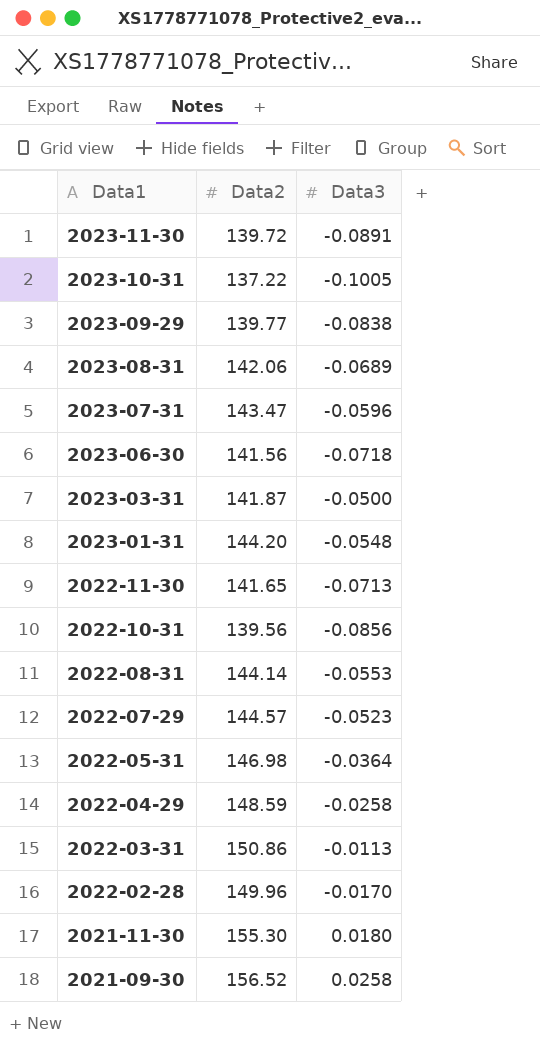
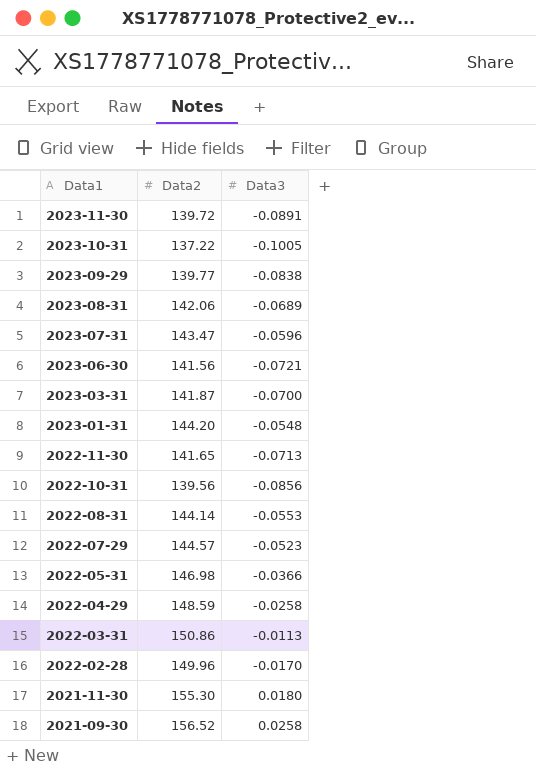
2023-06-30 | Data3: -0.0718 -> -0.0721
2023-03-31 | Data3: -0.0500 -> -0.0700
2022-05-31 | Data3: -0.0364 -> -0.0366

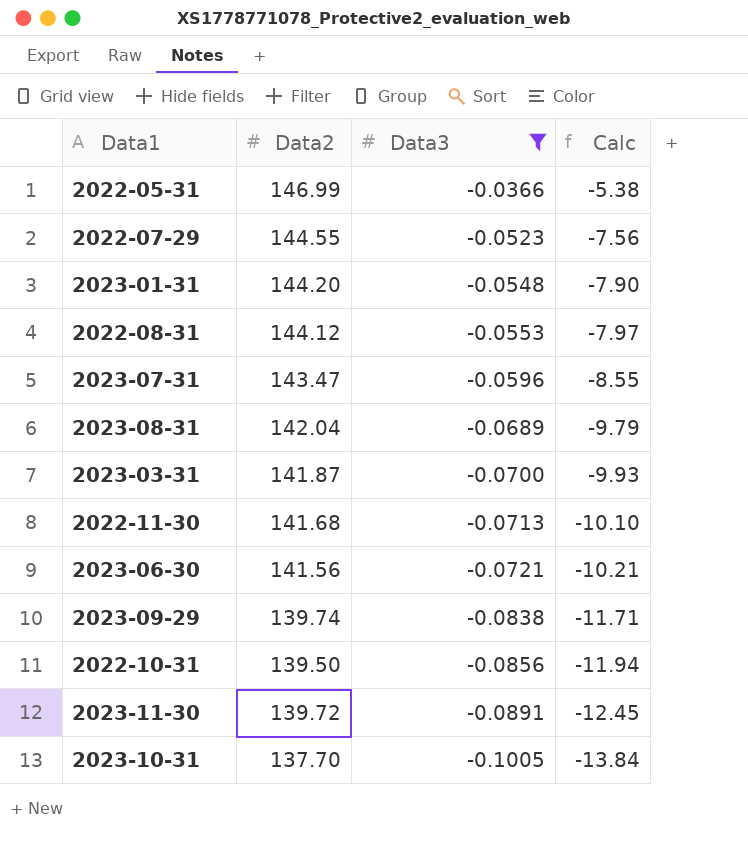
filter: none -> Data3 <= -0.0366
row order: Data1 descending -> Data3 descending
column Calc | formula: none -> [Data2] * [Data3]
2022-05-31 | Data2: 146.98 -> 146.99
2022-07-29 | Data2: 144.57 -> 144.55
2022-08-31 | Data2: 144.14 -> 144.12
2023-08-31 | Data2: 142.06 -> 142.04
2022-11-30 | Data2: 141.65 -> 141.68
2023-09-29 | Data2: 139.77 -> 139.74
2022-10-31 | Data2: 139.56 -> 139.50
2023-10-31 | Data2: 137.22 -> 137.70

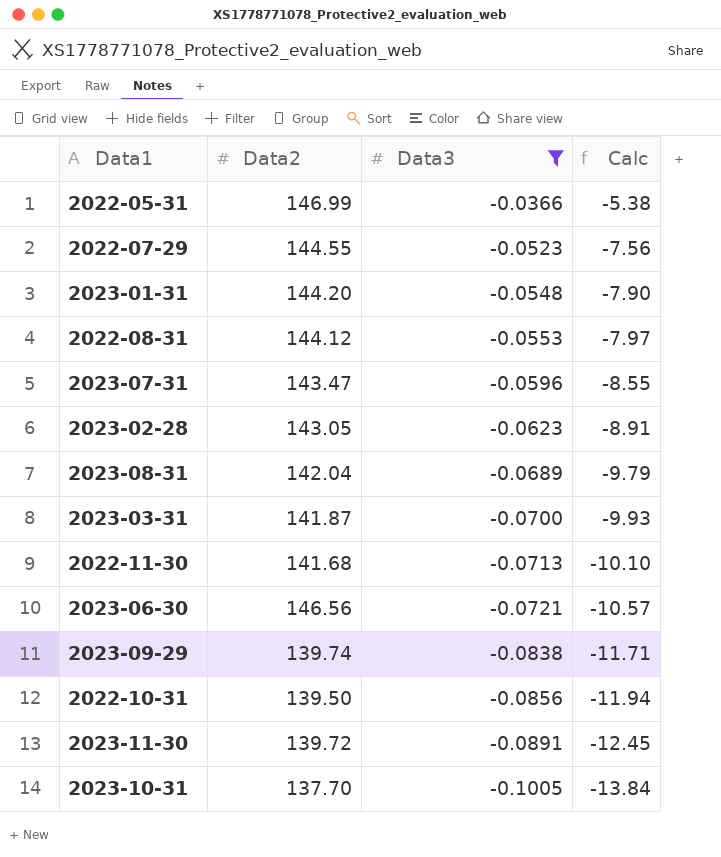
row 2023-02-28: none -> 143.05 | -0.0623 | -8.91
2023-06-30 | Data2: 141.56 -> 146.56
2023-06-30 | Calc: -10.21 -> -10.57

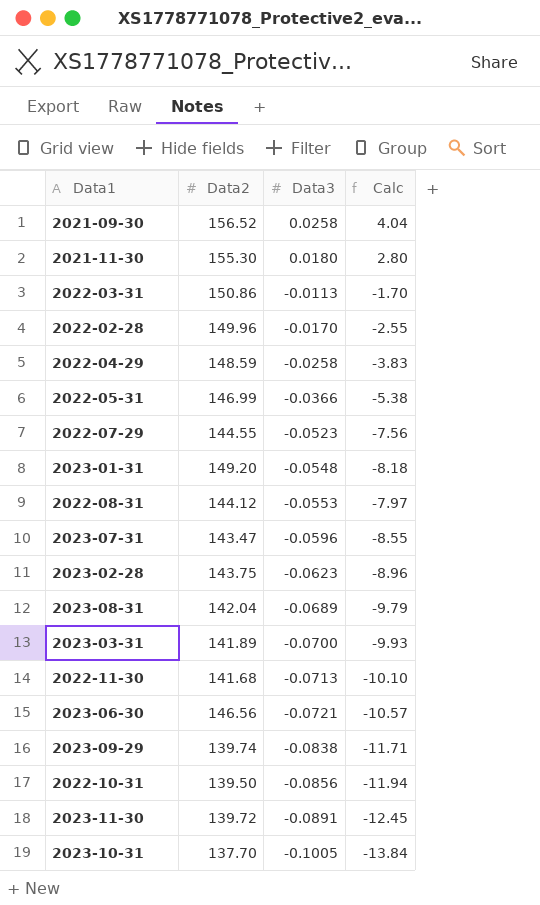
filter: Data3 <= -0.0366 -> none
2023-01-31 | Data2: 144.20 -> 149.20
2023-01-31 | Calc: -7.90 -> -8.18
2023-02-28 | Data2: 143.05 -> 143.75
2023-02-28 | Calc: -8.91 -> -8.96
2023-03-31 | Data2: 141.87 -> 141.89

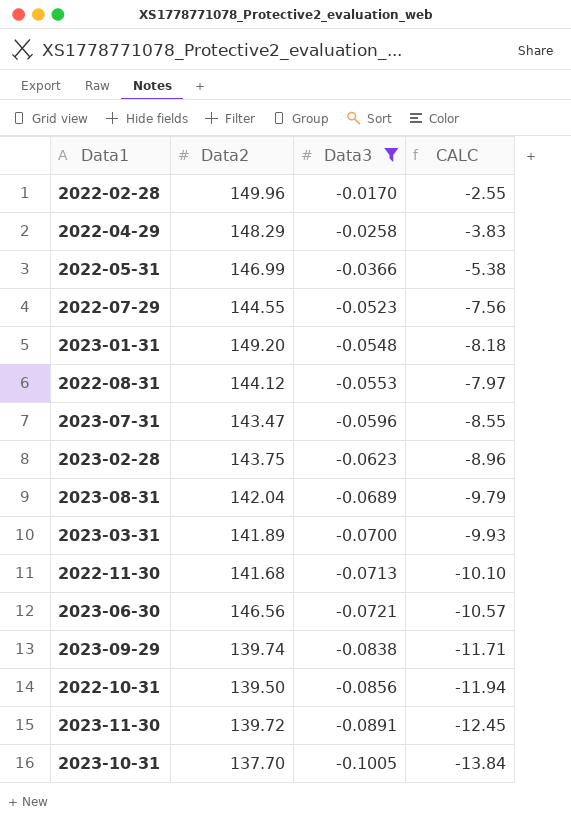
filter: none -> Data3 <= -0.0170
column name: Calc -> CALC
2022-04-29 | Data2: 148.59 -> 148.29

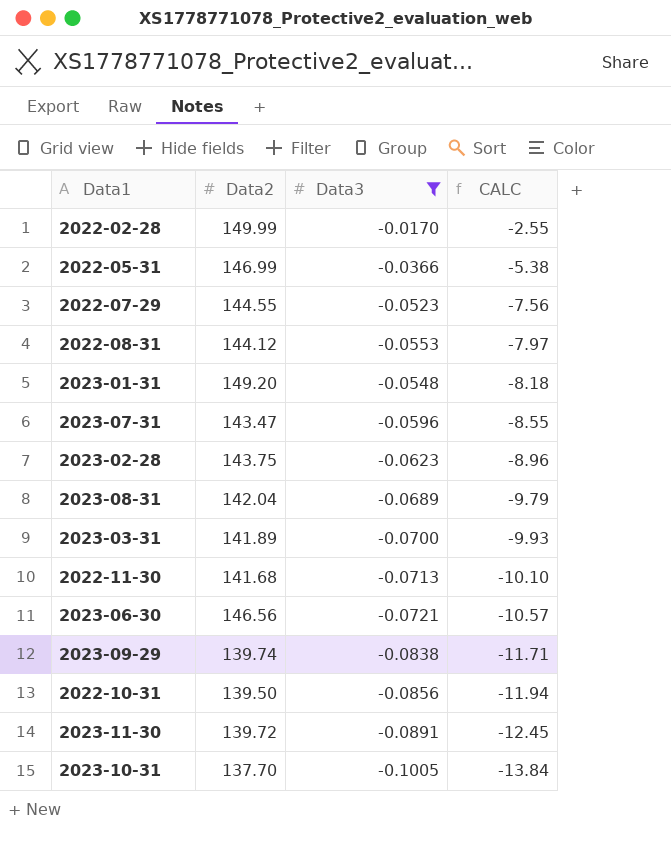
row order: Data3 descending -> CALC descending
row 2022-04-29: 148.29 | -0.0258 | -3.83 -> none
2022-02-28 | Data2: 149.96 -> 149.99

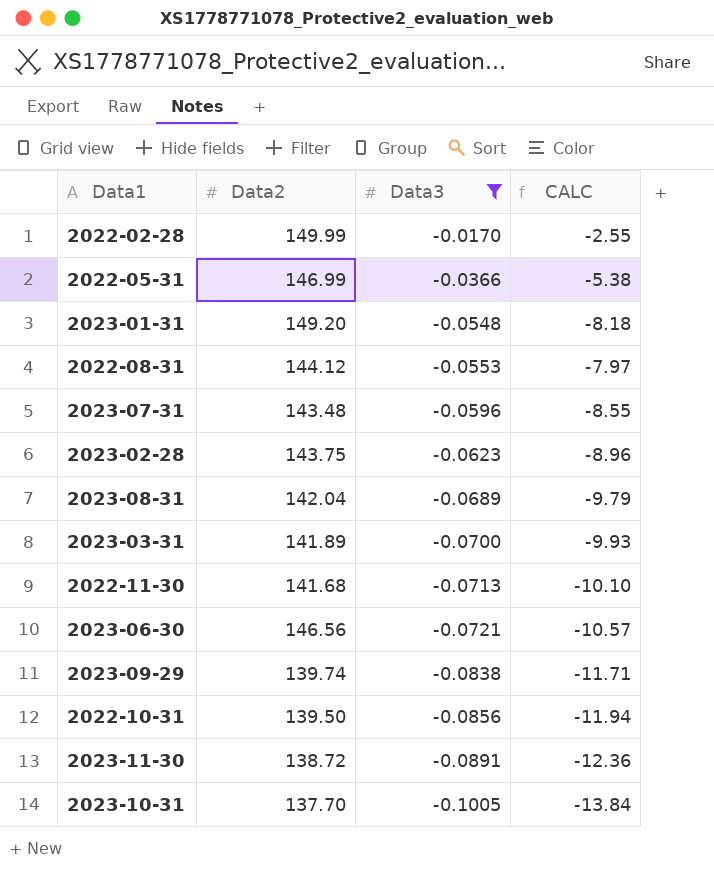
row order: CALC descending -> Data3 descending
row 2022-07-29: 144.55 | -0.0523 | -7.56 -> none
2023-07-31 | Data2: 143.47 -> 143.48
2023-11-30 | Data2: 139.72 -> 138.72
2023-11-30 | CALC: -12.45 -> -12.36

